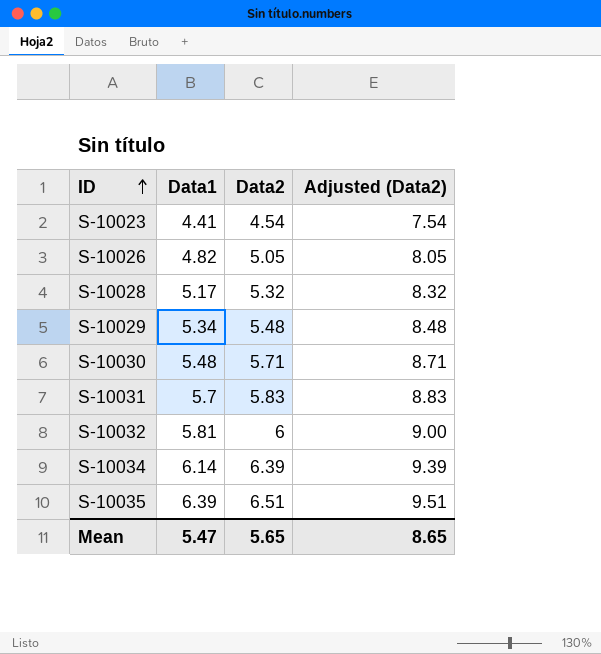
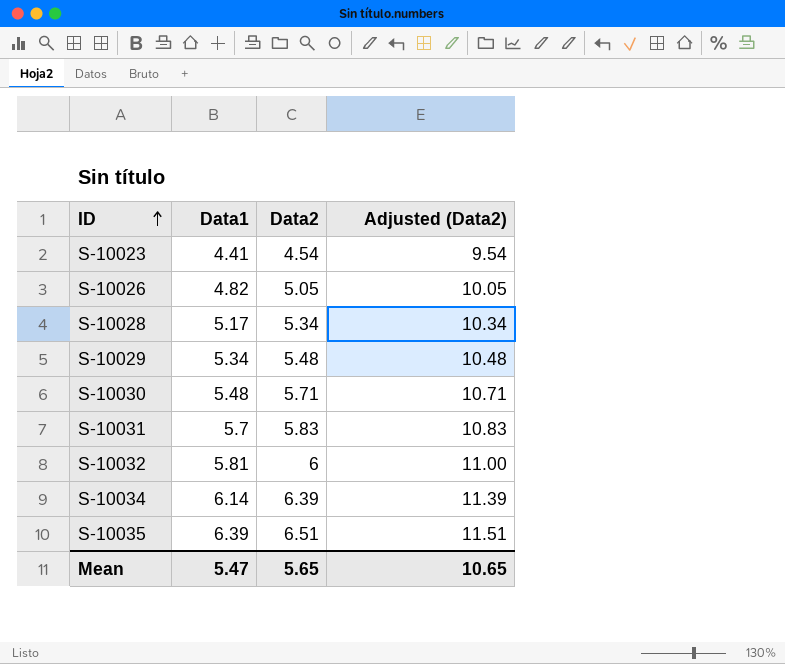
column Adjusted (Data2) | formula: [Data2] + 3 -> [Data2] + 5
S-10028 | Data2: 5.32 -> 5.34
Mean | Adjusted (Data2): 8.65 -> 10.65

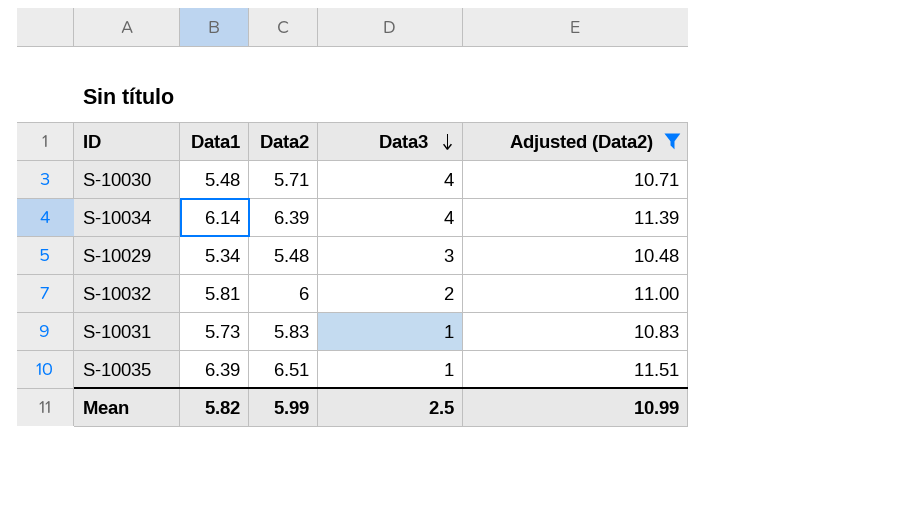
filter: none -> Adjusted (Data2) >= 10.48
row order: ID ascending -> Data3 descending
column Data3 | position: none -> 4
S-10031 | Data1: 5.7 -> 5.73
Mean | Data1: 5.47 -> 5.82
Mean | Data2: 5.65 -> 5.99
Mean | Adjusted (Data2): 10.65 -> 10.99

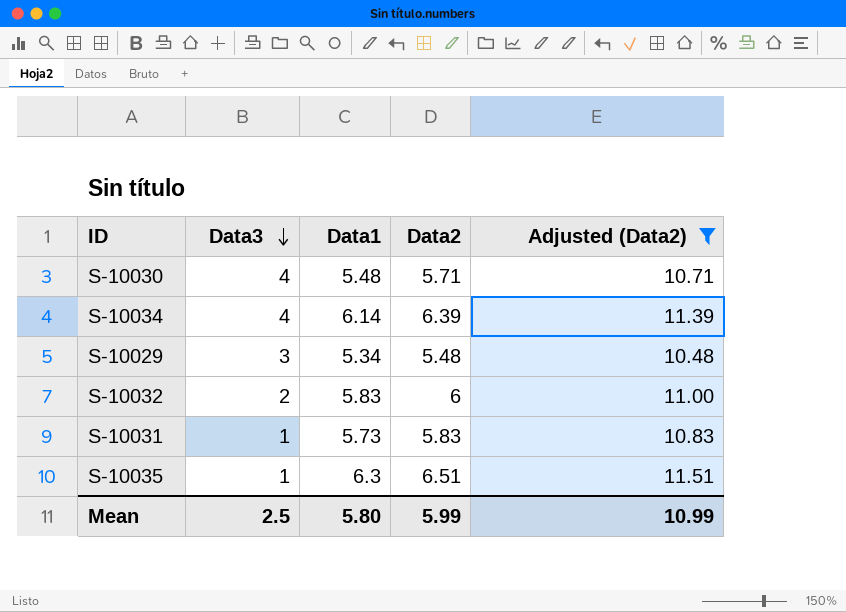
column Data3 | position: 4 -> 2
S-10032 | Data1: 5.81 -> 5.83
S-10035 | Data1: 6.39 -> 6.3
Mean | Data1: 5.82 -> 5.80

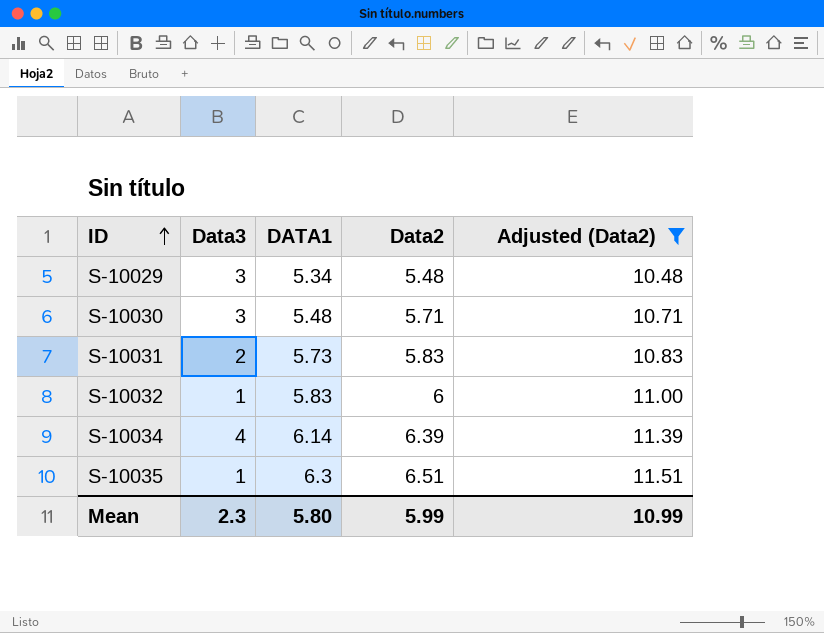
row order: Data3 descending -> ID ascending
column name: Data1 -> DATA1
S-10030 | Data3: 4 -> 3
S-10031 | Data3: 1 -> 2
S-10032 | Data3: 2 -> 1
Mean | Data3: 2.5 -> 2.3

